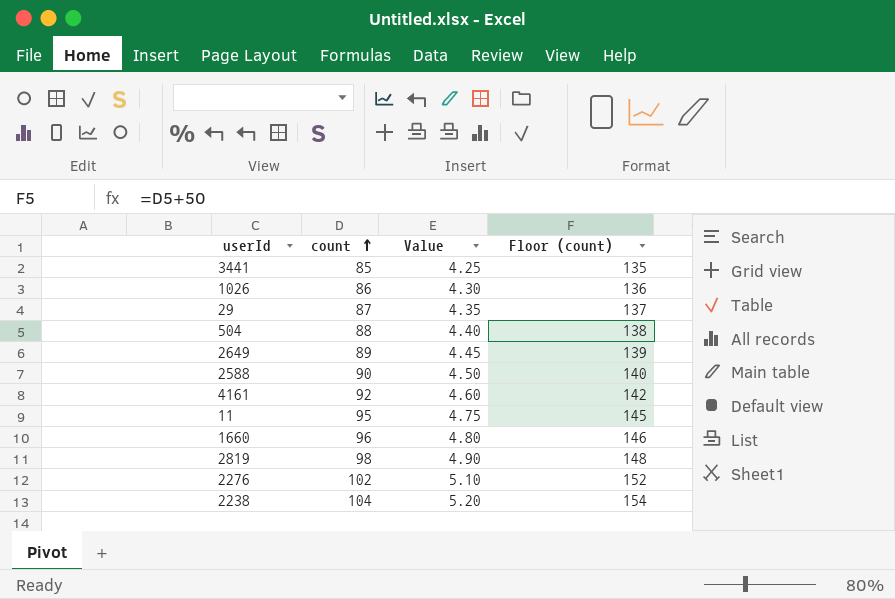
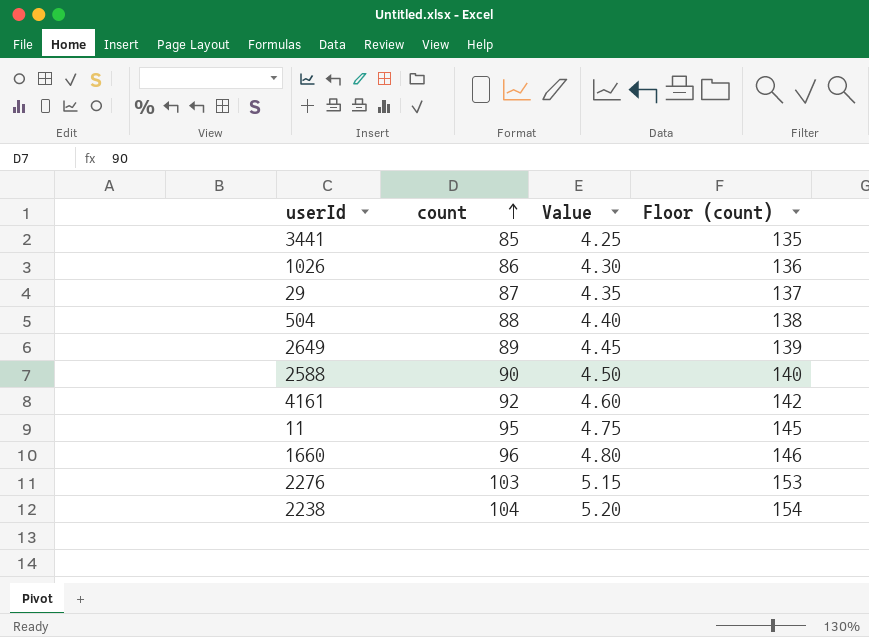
row 2819: 98 | 4.90 | 148 -> none
2276 | count: 102 -> 103
2276 | Value: 5.10 -> 5.15
2276 | Floor (count): 152 -> 153

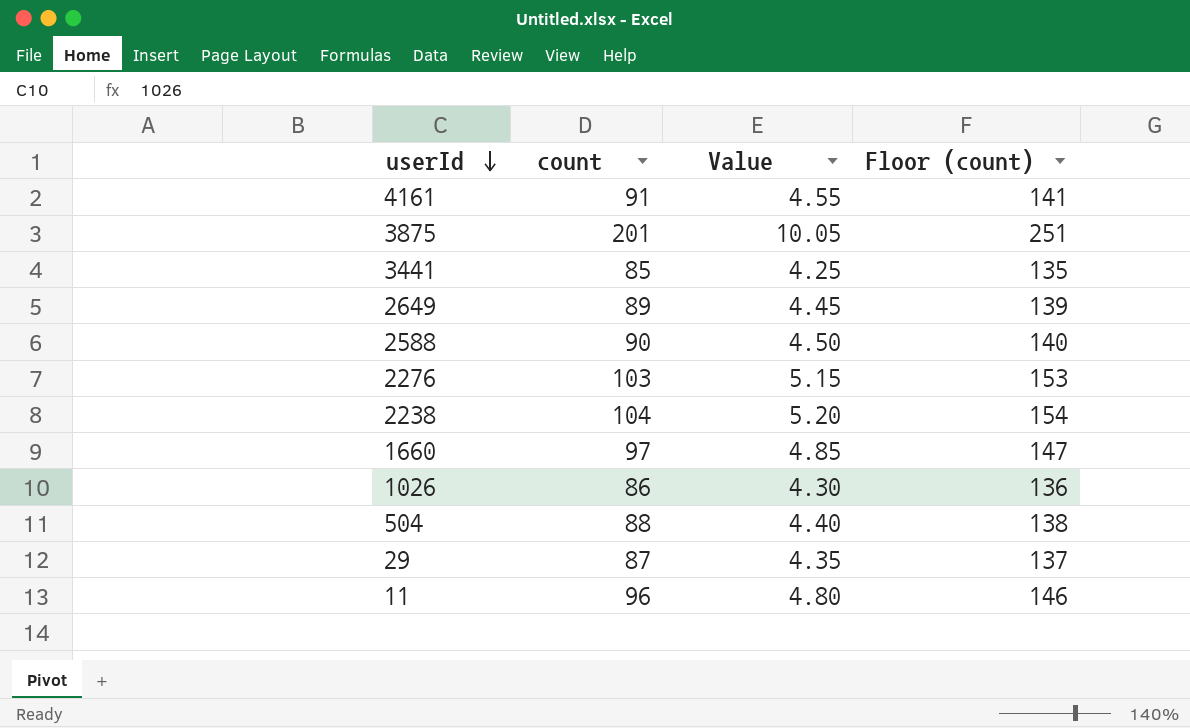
row order: count ascending -> userId descending
4161 | count: 92 -> 91
4161 | Value: 4.60 -> 4.55
4161 | Floor (count): 142 -> 141
row 3875: none -> 201 | 10.05 | 251
1660 | count: 96 -> 97
1660 | Value: 4.80 -> 4.85
1660 | Floor (count): 146 -> 147
11 | count: 95 -> 96
11 | Value: 4.75 -> 4.80
11 | Floor (count): 145 -> 146

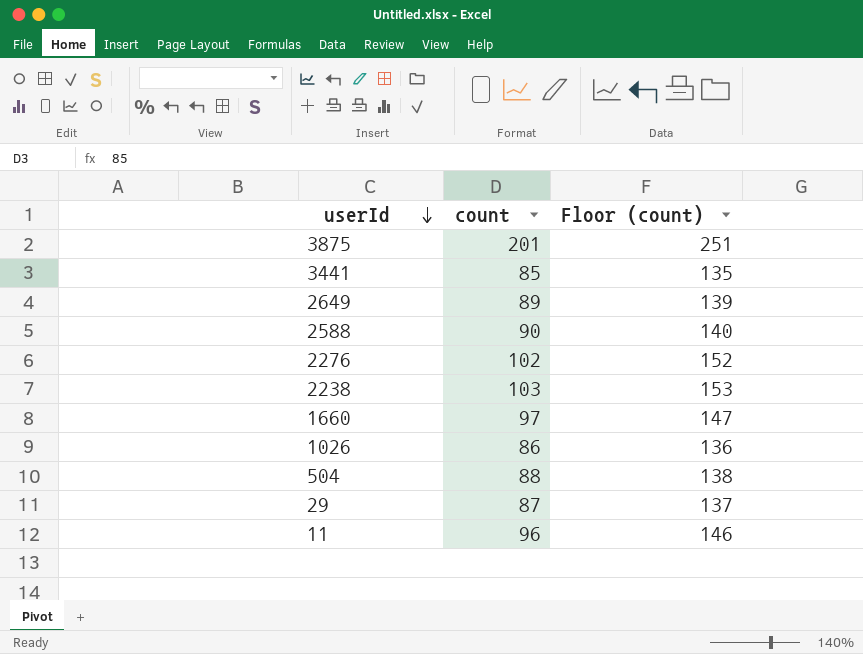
column Value | formula: [count] * 0.05 -> none
row 4161: 91 | 4.55 | 141 -> none
2276 | count: 103 -> 102
2276 | Floor (count): 153 -> 152
2238 | count: 104 -> 103
2238 | Floor (count): 154 -> 153

